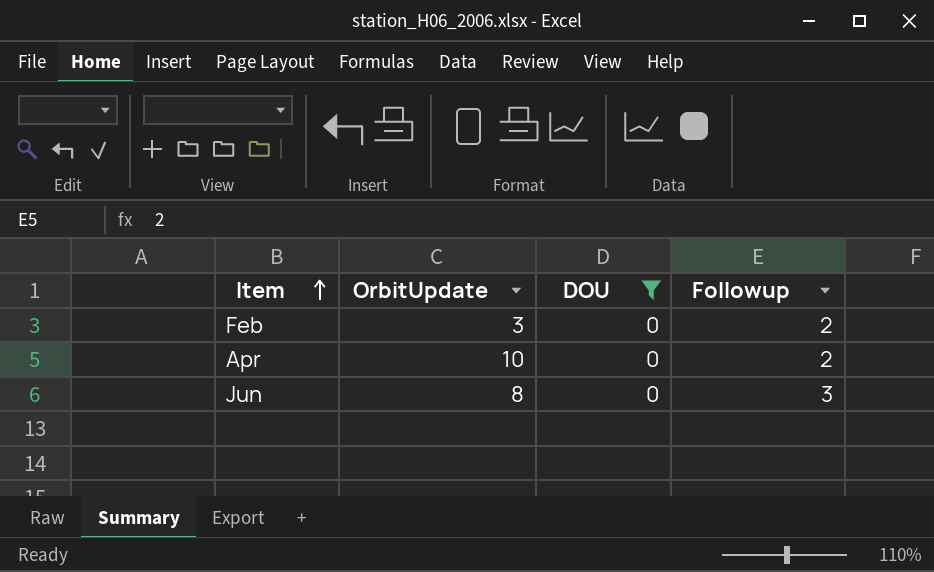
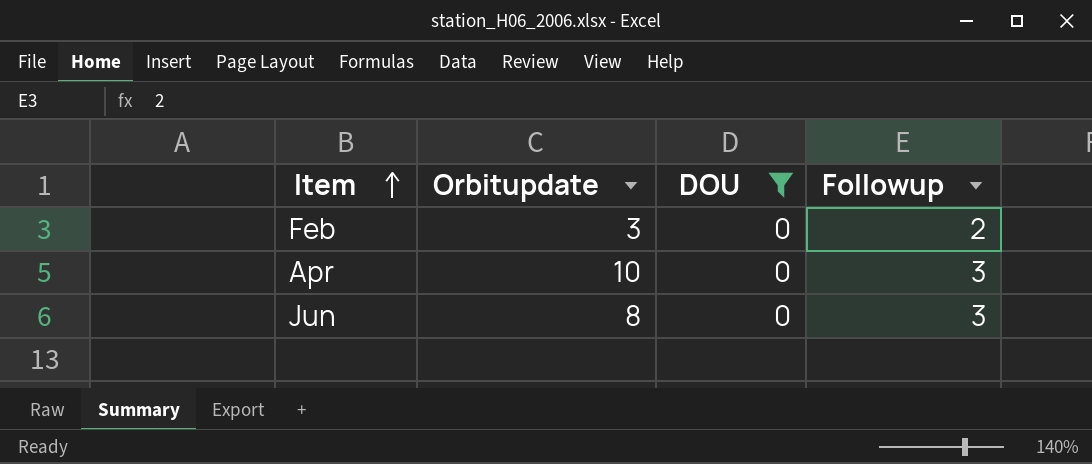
column name: OrbitUpdate -> Orbitupdate
Apr | Followup: 2 -> 3

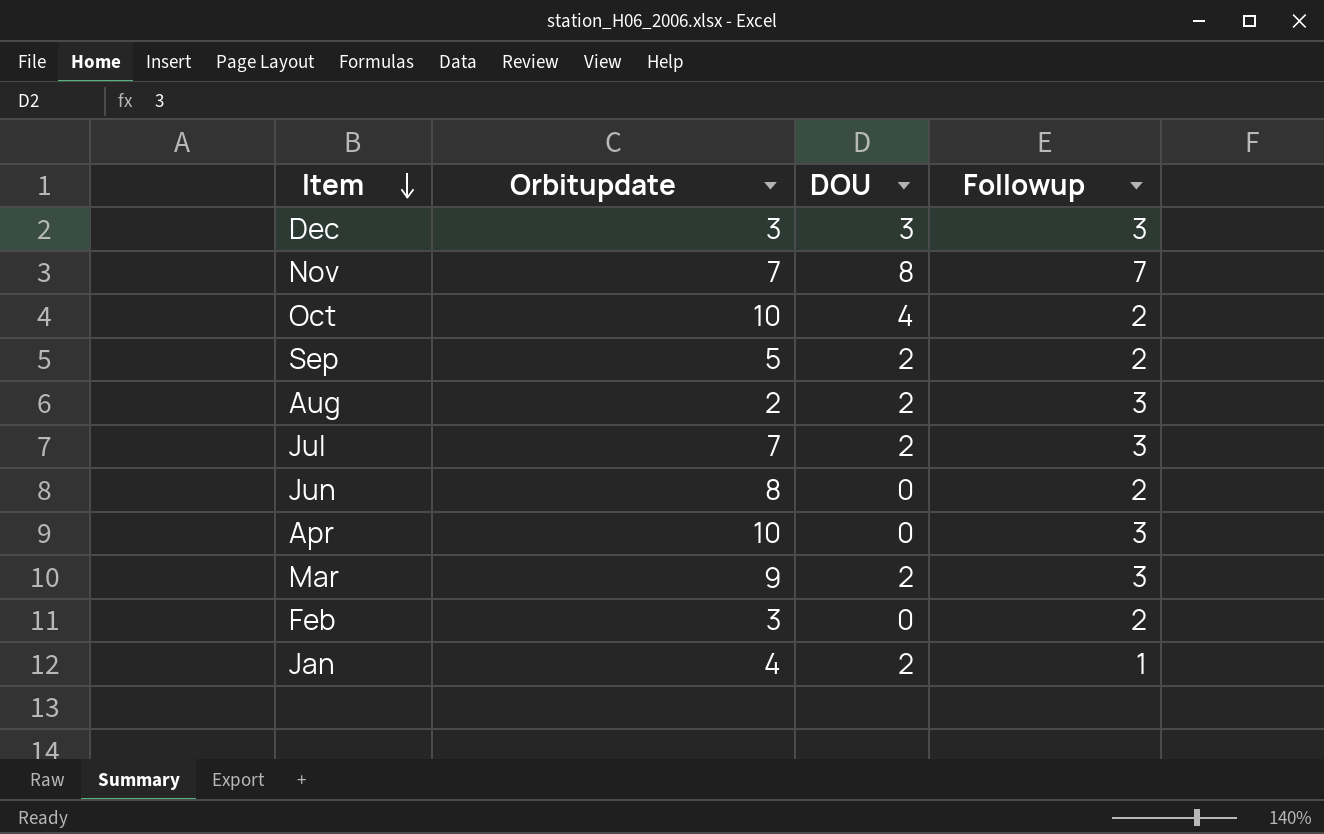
filter: DOU = 0 -> none
row order: Item ascending -> Item descending
Jun | Followup: 3 -> 2

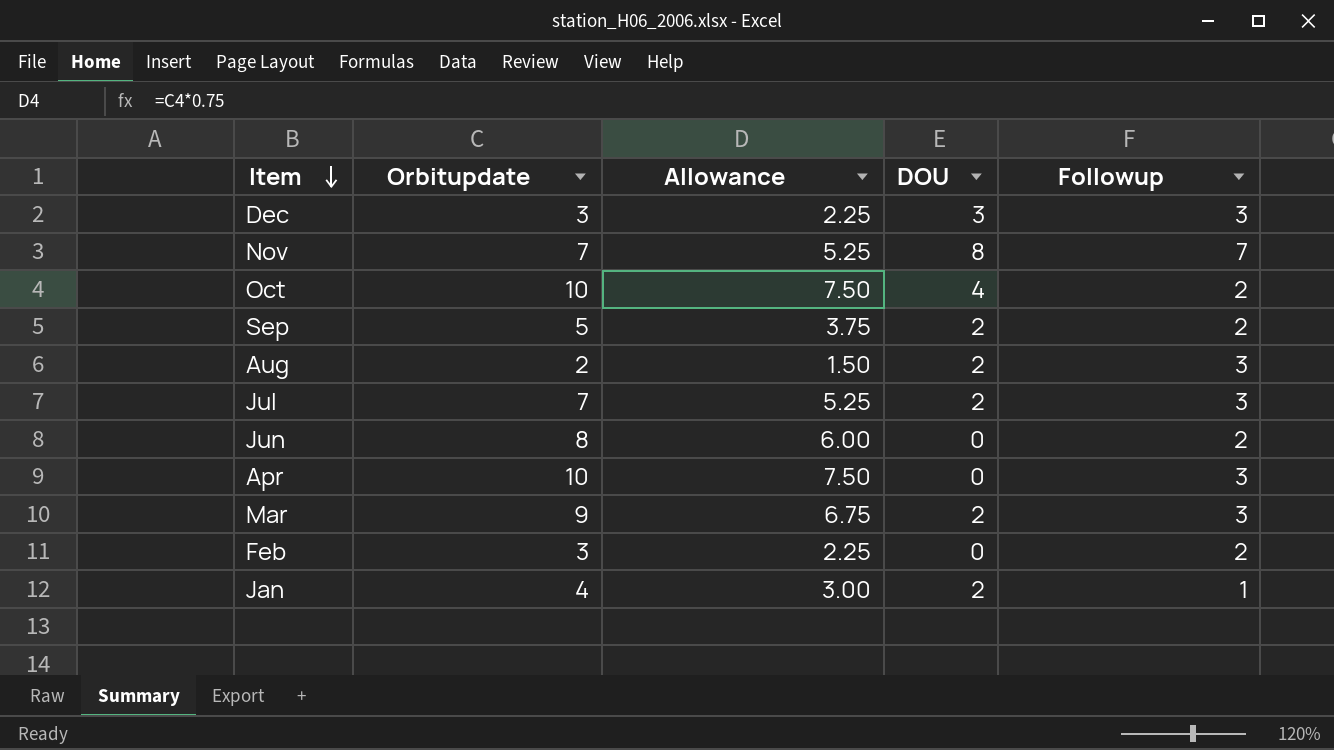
column Allowance | formula: none -> [Orbitupdate] * 0.75

